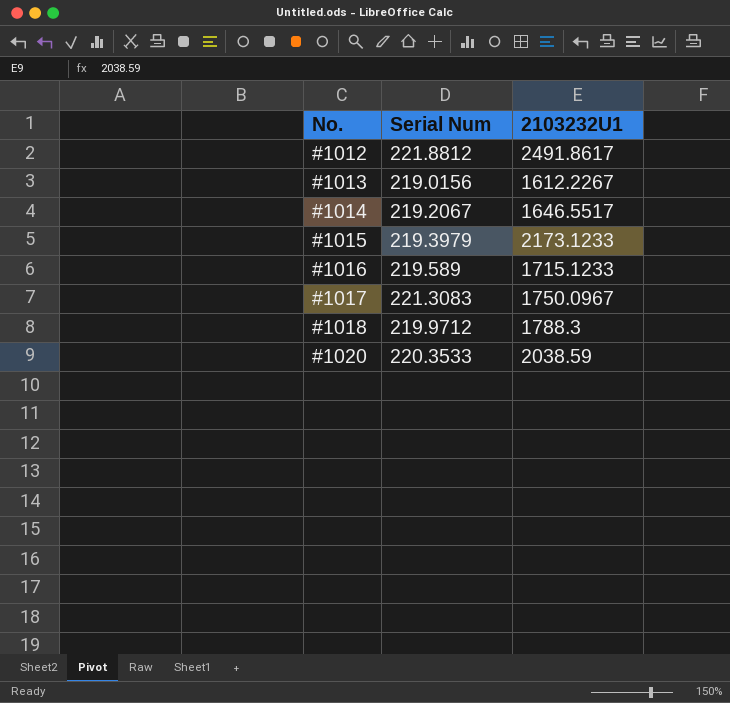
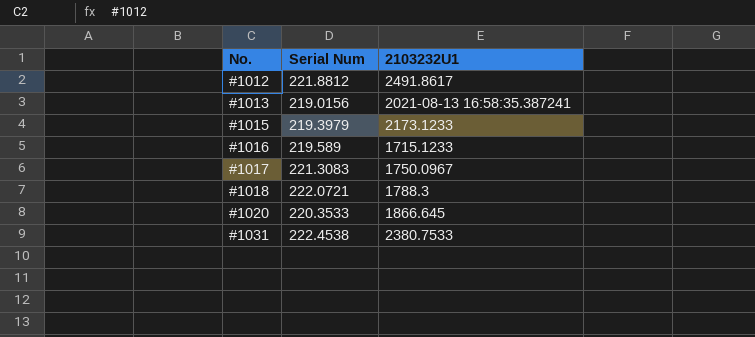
row #1014: 219.2067 | 1646.5517 -> none
#1013 | 2103232U1: 1612.2267 -> 2021-08-13 16:58:35.387241
#1018 | Serial Num: 219.9712 -> 222.0721
#1020 | 2103232U1: 2038.59 -> 1866.645
row #1031: none -> 222.4538 | 2380.7533

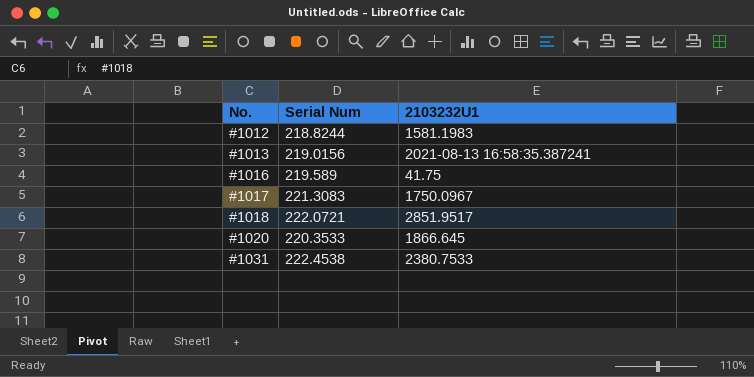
row #1015: 219.3979 | 2173.1233 -> none
#1012 | Serial Num: 221.8812 -> 218.8244
#1012 | 2103232U1: 2491.8617 -> 1581.1983
#1016 | 2103232U1: 1715.1233 -> 41.75
#1018 | 2103232U1: 1788.3 -> 2851.9517

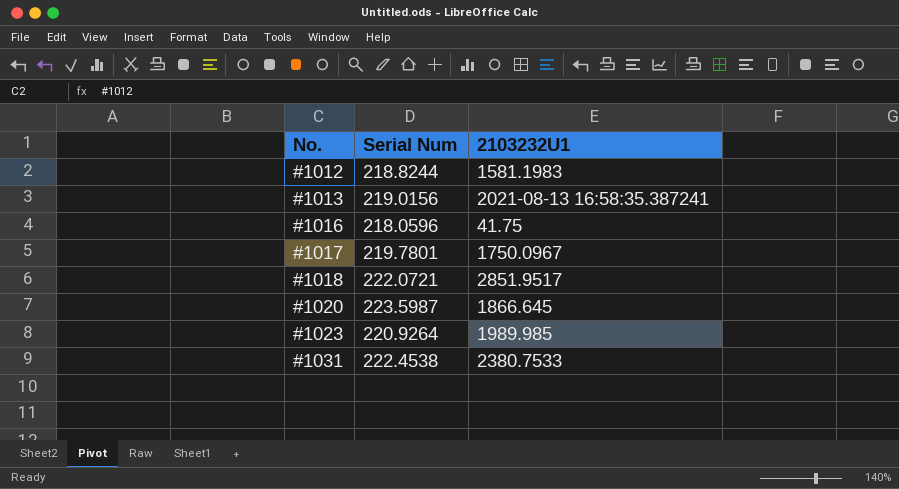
#1016 | Serial Num: 219.589 -> 218.0596
#1017 | Serial Num: 221.3083 -> 219.7801
#1020 | Serial Num: 220.3533 -> 223.5987
row #1023: none -> 220.9264 | 1989.985

